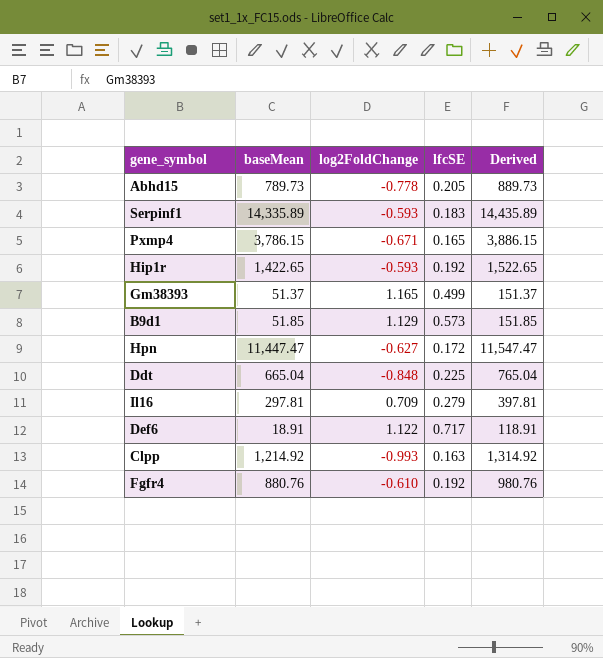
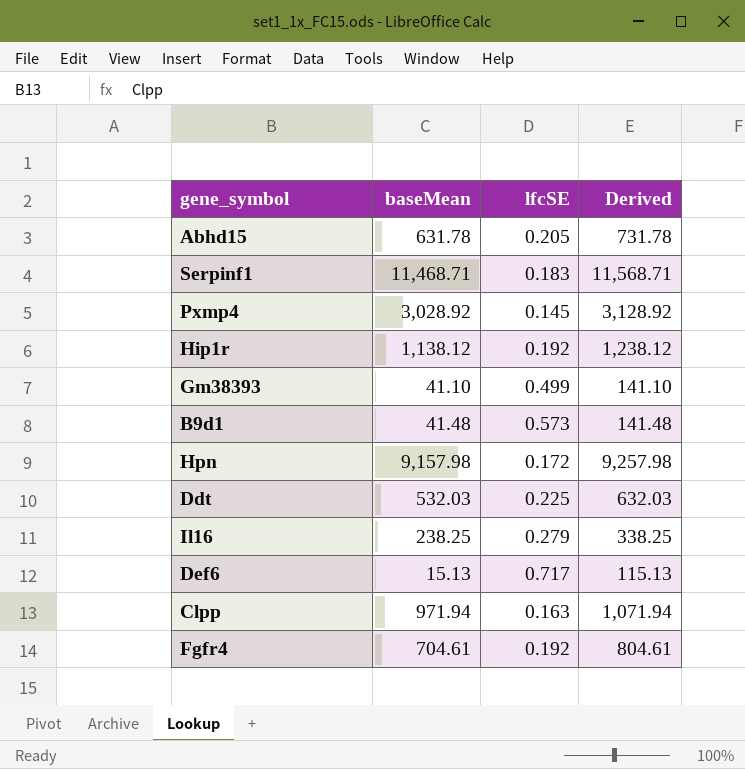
column log2FoldChange | position: 3 -> none
Abhd15 | baseMean: 789.73 -> 631.78
Abhd15 | Derived: 889.73 -> 731.78
Serpinf1 | baseMean: 14,335.89 -> 11,468.71
Serpinf1 | Derived: 14,435.89 -> 11,568.71
Pxmp4 | baseMean: 3,786.15 -> 3,028.92
Pxmp4 | lfcSE: 0.165 -> 0.145
Pxmp4 | Derived: 3,886.15 -> 3,128.92
Hip1r | baseMean: 1,422.65 -> 1,138.12
Hip1r | Derived: 1,522.65 -> 1,238.12
Gm38393 | baseMean: 51.37 -> 41.10
Gm38393 | Derived: 151.37 -> 141.10
B9d1 | baseMean: 51.85 -> 41.48
B9d1 | Derived: 151.85 -> 141.48
Hpn | baseMean: 11,447.47 -> 9,157.98
Hpn | Derived: 11,547.47 -> 9,257.98
Ddt | baseMean: 665.04 -> 532.03
Ddt | Derived: 765.04 -> 632.03
Il16 | baseMean: 297.81 -> 238.25
Il16 | Derived: 397.81 -> 338.25
Def6 | baseMean: 18.91 -> 15.13
Def6 | Derived: 118.91 -> 115.13
Clpp | baseMean: 1,214.92 -> 971.94
Clpp | Derived: 1,314.92 -> 1,071.94
Fgfr4 | baseMean: 880.76 -> 704.61
Fgfr4 | Derived: 980.76 -> 804.61

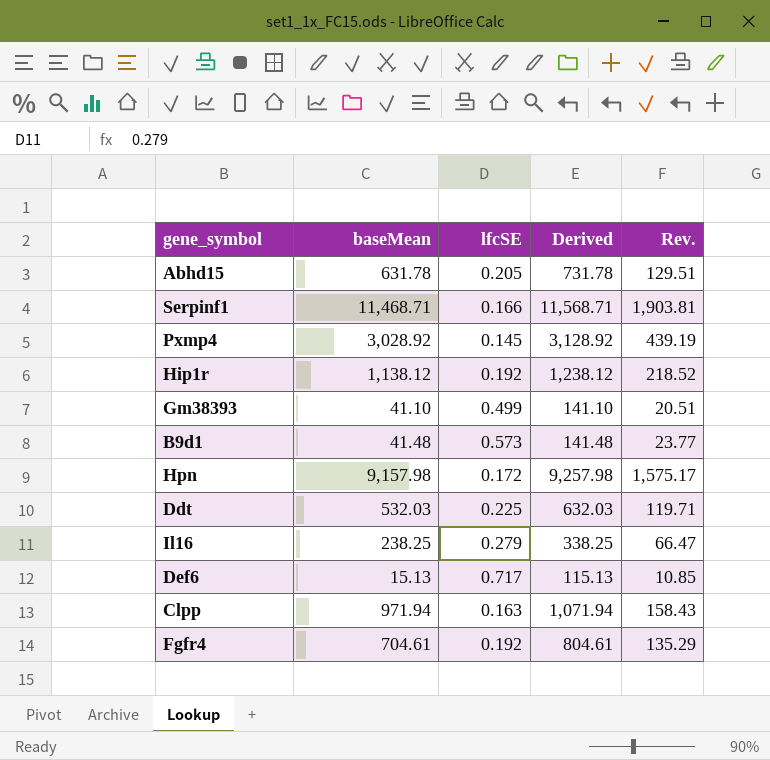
column Rev. | formula: none -> [baseMean] * [lfcSE]
Serpinf1 | lfcSE: 0.183 -> 0.166

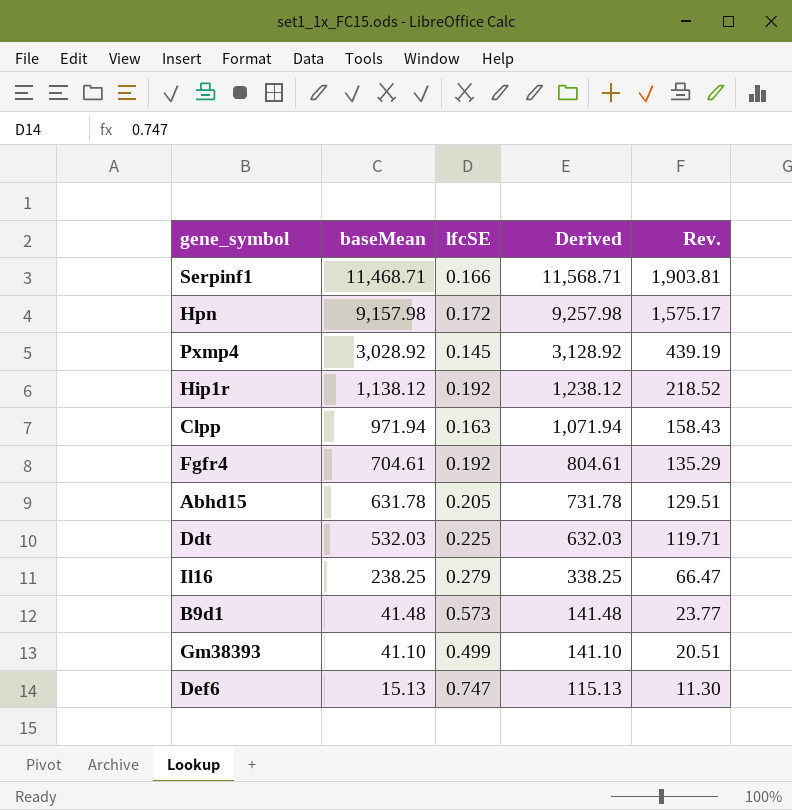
row order: none -> baseMean descending
Def6 | lfcSE: 0.717 -> 0.747
Def6 | Rev.: 10.85 -> 11.30

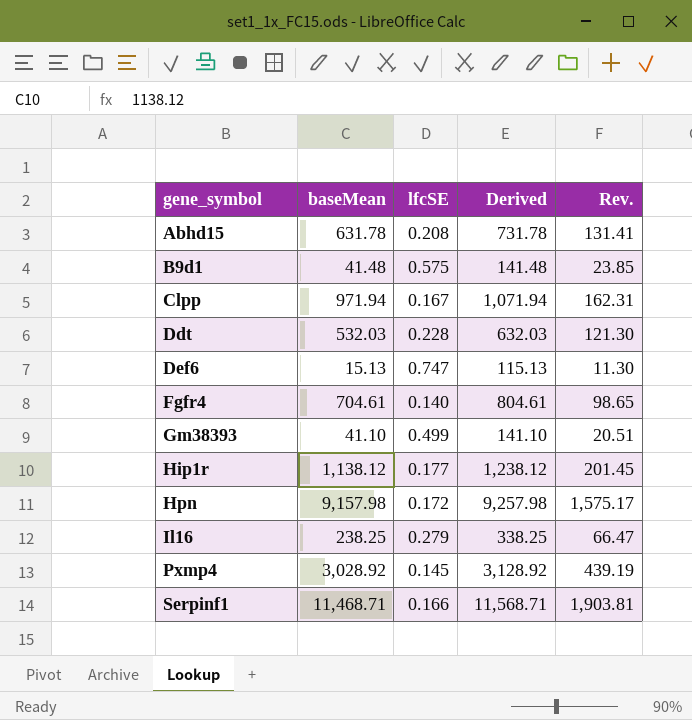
row order: baseMean descending -> gene_symbol ascending
Abhd15 | lfcSE: 0.205 -> 0.208
Abhd15 | Rev.: 129.51 -> 131.41
B9d1 | lfcSE: 0.573 -> 0.575
B9d1 | Rev.: 23.77 -> 23.85
Clpp | lfcSE: 0.163 -> 0.167
Clpp | Rev.: 158.43 -> 162.31
Ddt | lfcSE: 0.225 -> 0.228
Ddt | Rev.: 119.71 -> 121.30
Fgfr4 | lfcSE: 0.192 -> 0.140
Fgfr4 | Rev.: 135.29 -> 98.65
Hip1r | lfcSE: 0.192 -> 0.177
Hip1r | Rev.: 218.52 -> 201.45

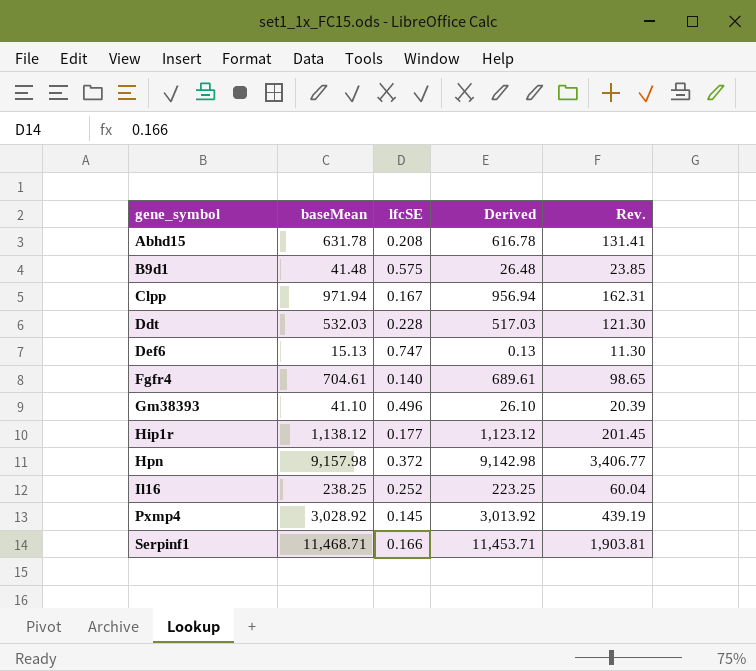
column Derived | formula: [baseMean] + 100 -> [baseMean] - 15
Gm38393 | lfcSE: 0.499 -> 0.496
Gm38393 | Rev.: 20.51 -> 20.39
Hpn | lfcSE: 0.172 -> 0.372
Hpn | Rev.: 1,575.17 -> 3,406.77
Il16 | lfcSE: 0.279 -> 0.252
Il16 | Rev.: 66.47 -> 60.04

